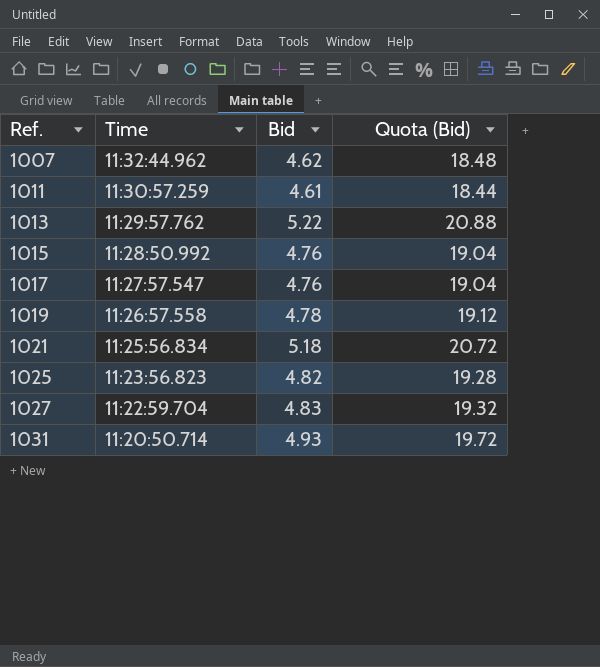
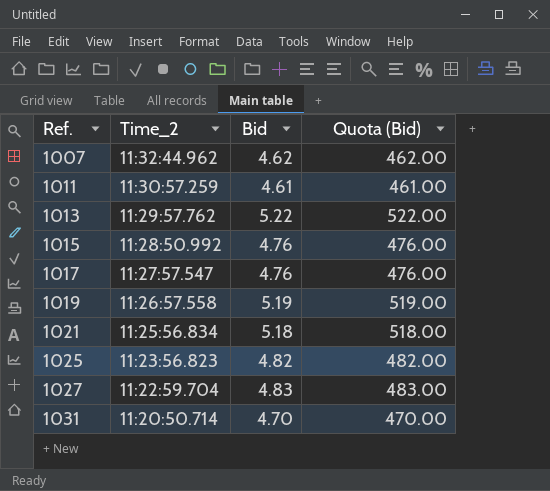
column name: Time -> Time_2
column Quota (Bid) | formula: [Bid] * 4 -> [Bid] * 100
1019 | Bid: 4.78 -> 5.19
1031 | Bid: 4.93 -> 4.70

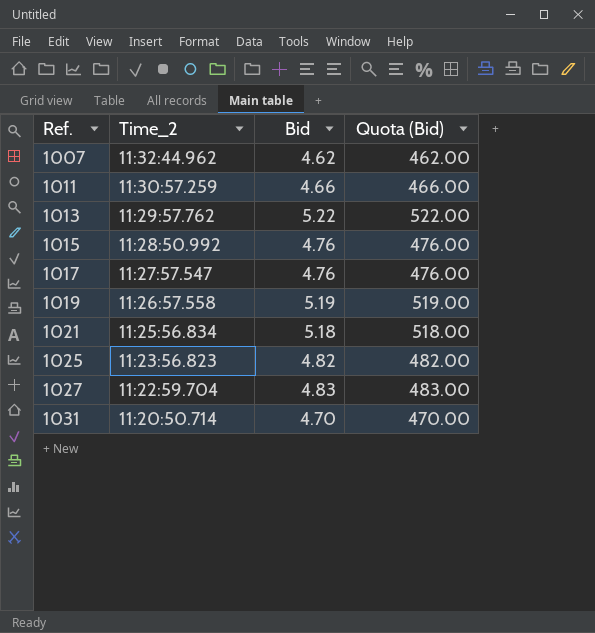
1011 | Bid: 4.61 -> 4.66
1011 | Quota (Bid): 461.00 -> 466.00

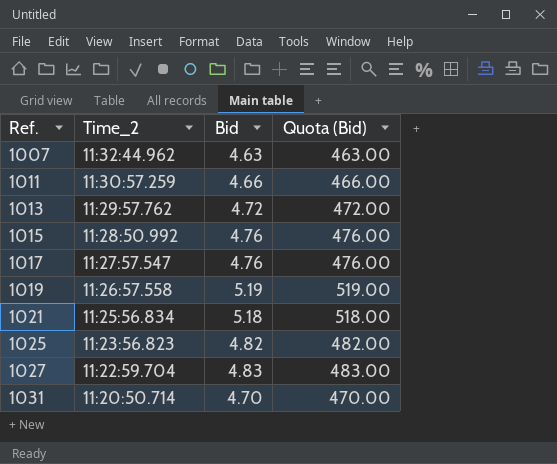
1007 | Bid: 4.62 -> 4.63
1007 | Quota (Bid): 462.00 -> 463.00
1013 | Bid: 5.22 -> 4.72
1013 | Quota (Bid): 522.00 -> 472.00

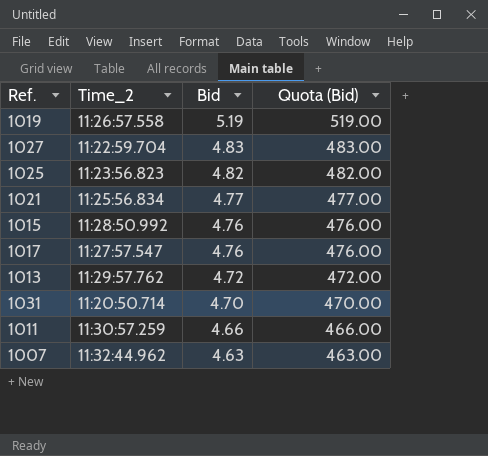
row order: Ref. ascending -> Bid descending
1021 | Bid: 5.18 -> 4.77
1021 | Quota (Bid): 518.00 -> 477.00

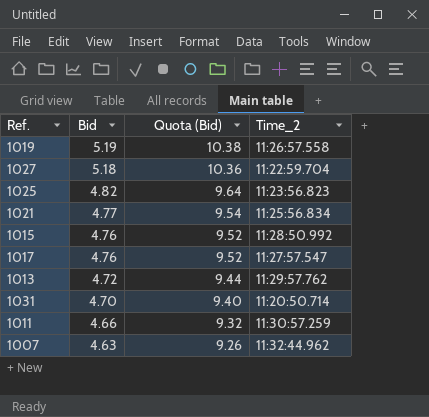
column Quota (Bid) | formula: [Bid] * 100 -> [Bid] * 2
column Time_2 | position: 2 -> 4
1027 | Bid: 4.83 -> 5.18

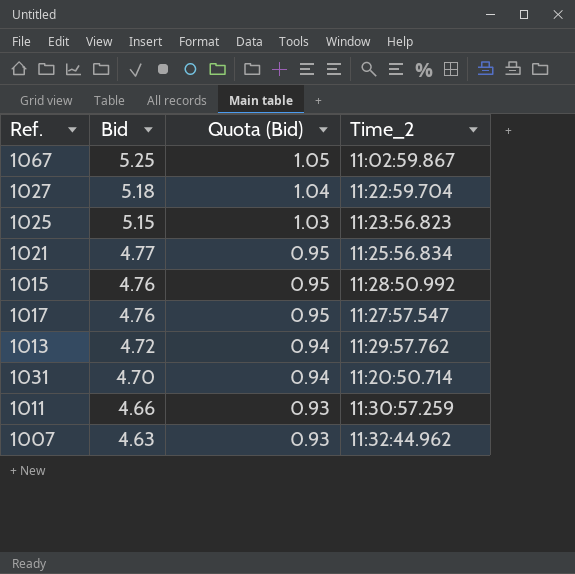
column Quota (Bid) | formula: [Bid] * 2 -> [Bid] * 0.2
row 1019: 5.19 | 10.38 | 11:26:57.558 -> none
row 1067: none -> 5.25 | 1.05 | 11:02:59.867
1025 | Bid: 4.82 -> 5.15

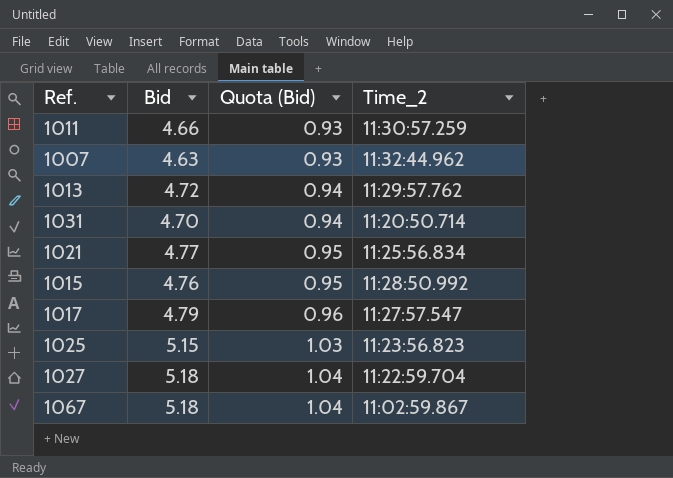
row order: Bid descending -> Quota (Bid) ascending
1017 | Bid: 4.76 -> 4.79
1017 | Quota (Bid): 0.95 -> 0.96
1067 | Bid: 5.25 -> 5.18
1067 | Quota (Bid): 1.05 -> 1.04

